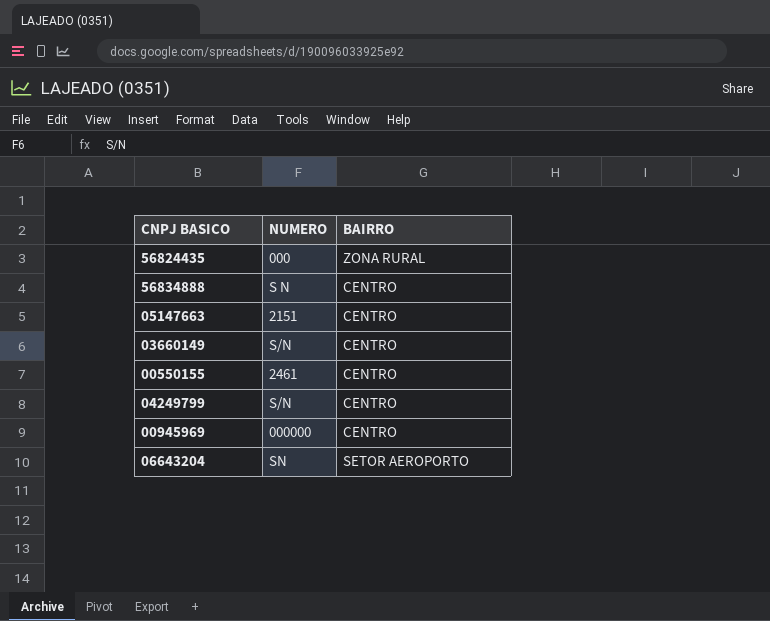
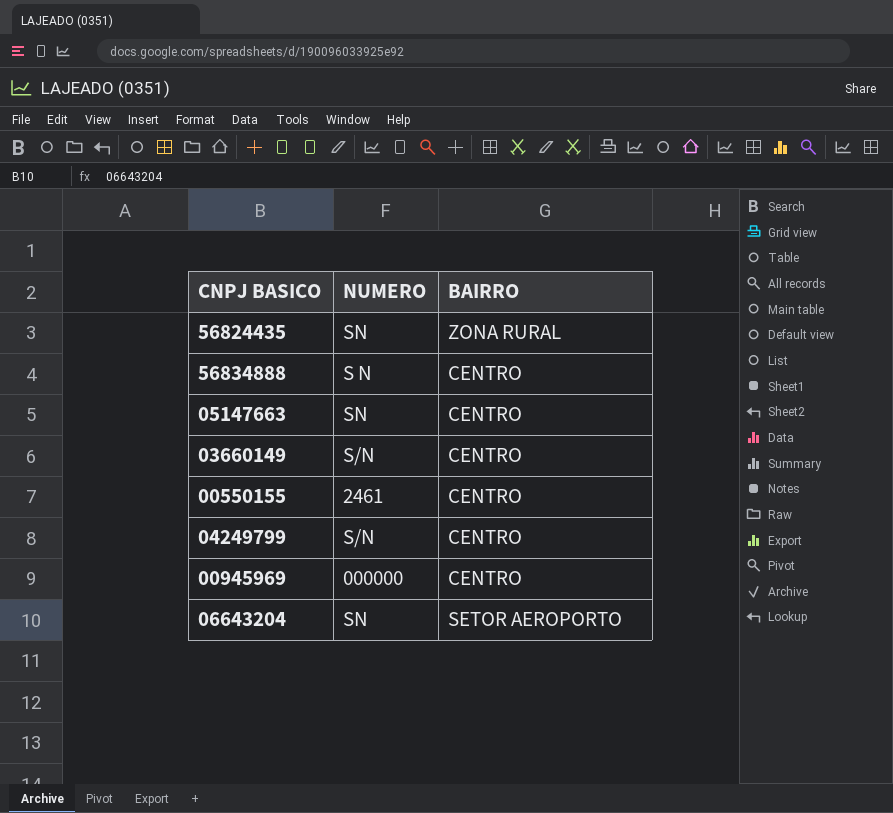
56824435 | NUMERO: 000 -> SN
05147663 | NUMERO: 2151 -> SN

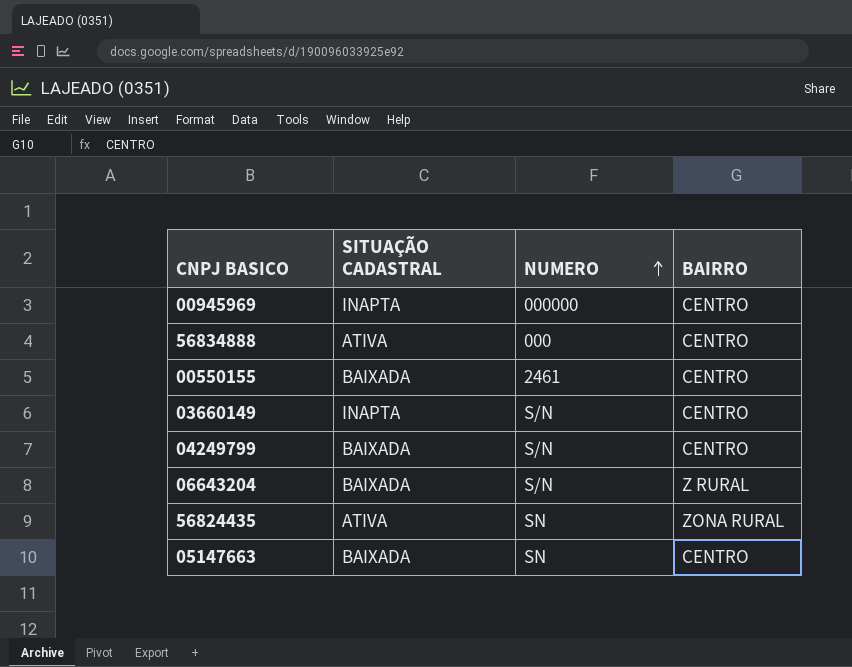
row order: none -> NUMERO ascending
column SITUAÇÃO CADASTRAL | position: none -> 2
56834888 | NUMERO: S N -> 000
06643204 | NUMERO: SN -> S/N
06643204 | BAIRRO: SETOR AEROPORTO -> Z RURAL

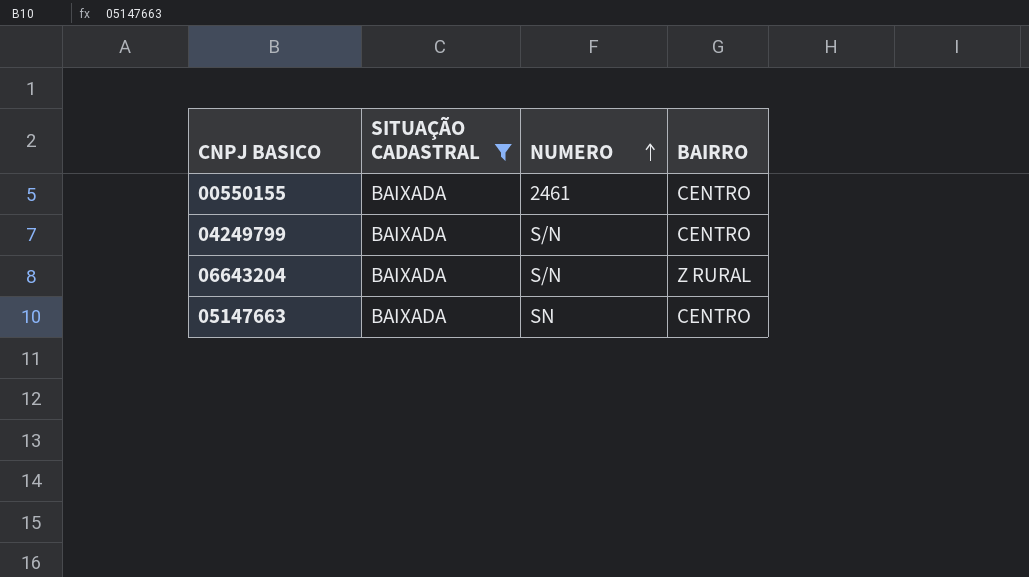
filter: none -> SITUAÇÃO CADASTRAL = BAIXADA

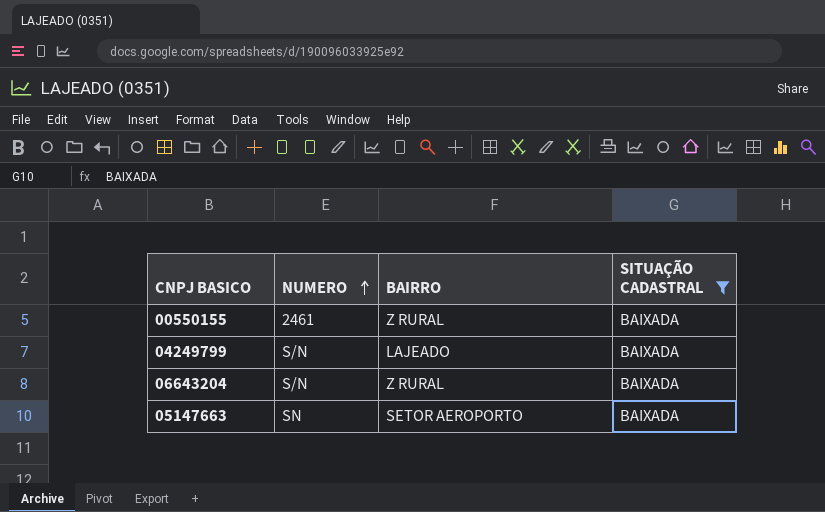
column SITUAÇÃO CADASTRAL | position: 2 -> 4
00550155 | BAIRRO: CENTRO -> Z RURAL
04249799 | BAIRRO: CENTRO -> LAJEADO
05147663 | BAIRRO: CENTRO -> SETOR AEROPORTO

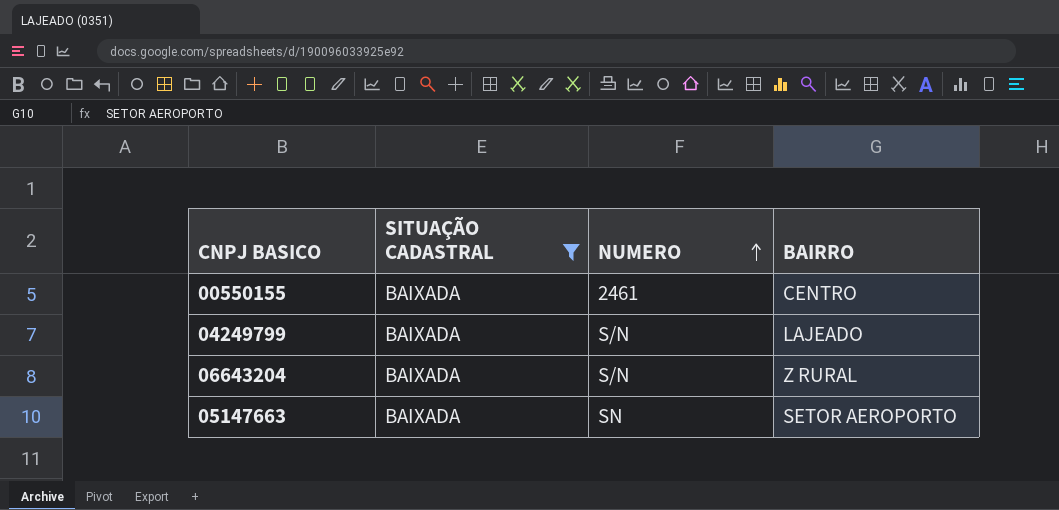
column SITUAÇÃO CADASTRAL | position: 4 -> 2
00550155 | BAIRRO: Z RURAL -> CENTRO

